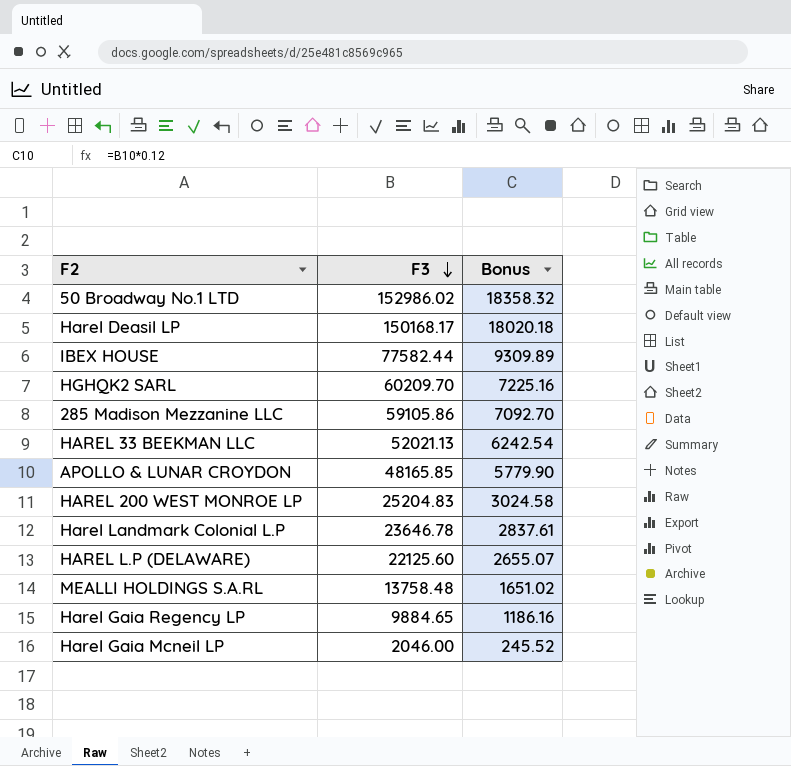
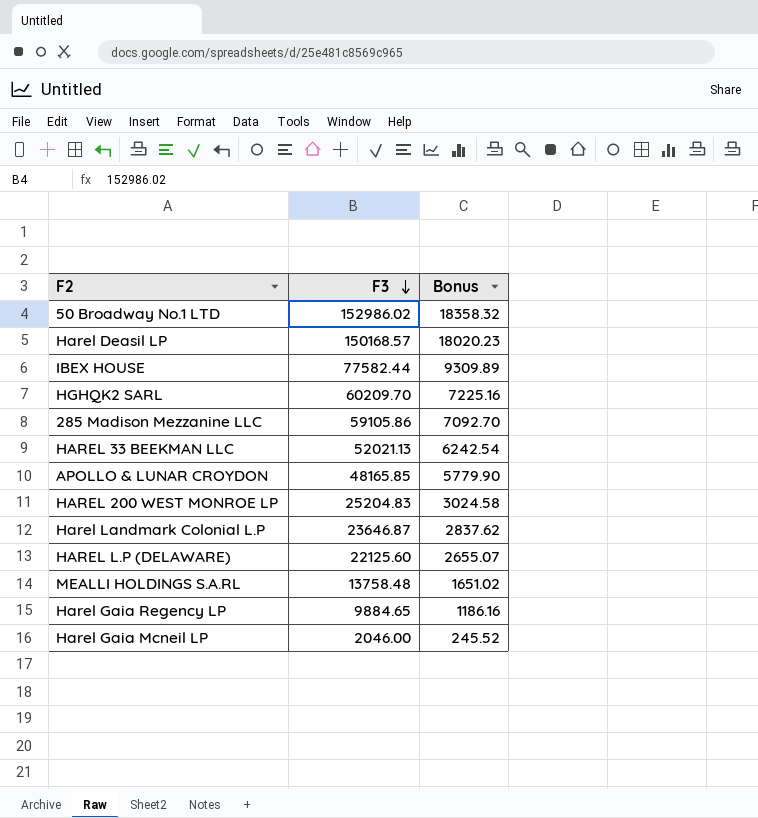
Harel Deasil LP | F3: 150168.17 -> 150168.57
Harel Deasil LP | Bonus: 18020.18 -> 18020.23
Harel Landmark Colonial L.P | F3: 23646.78 -> 23646.87
Harel Landmark Colonial L.P | Bonus: 2837.61 -> 2837.62

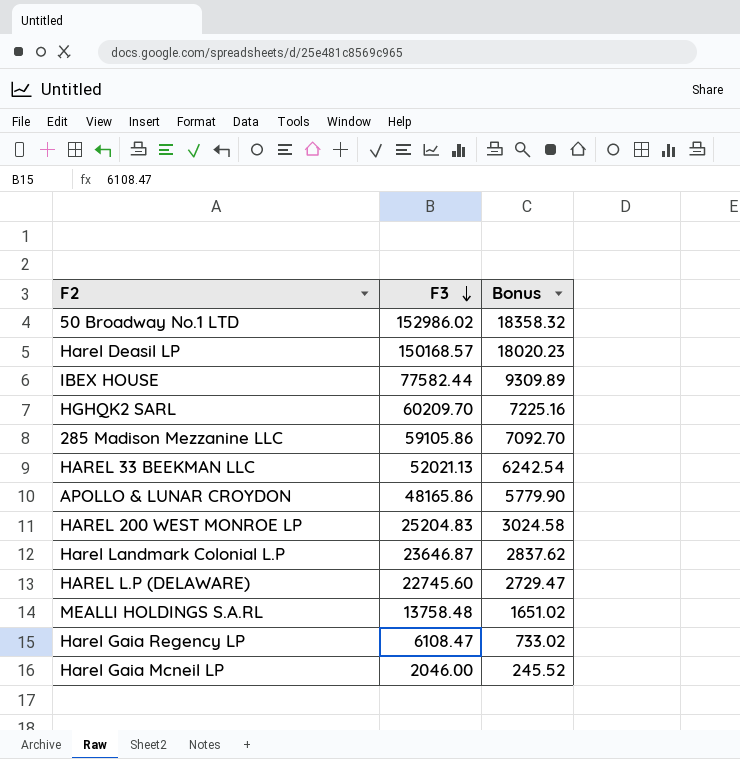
APOLLO & LUNAR CROYDON | F3: 48165.85 -> 48165.86
HAREL L.P (DELAWARE) | F3: 22125.60 -> 22745.60
HAREL L.P (DELAWARE) | Bonus: 2655.07 -> 2729.47
Harel Gaia Regency LP | F3: 9884.65 -> 6108.47
Harel Gaia Regency LP | Bonus: 1186.16 -> 733.02

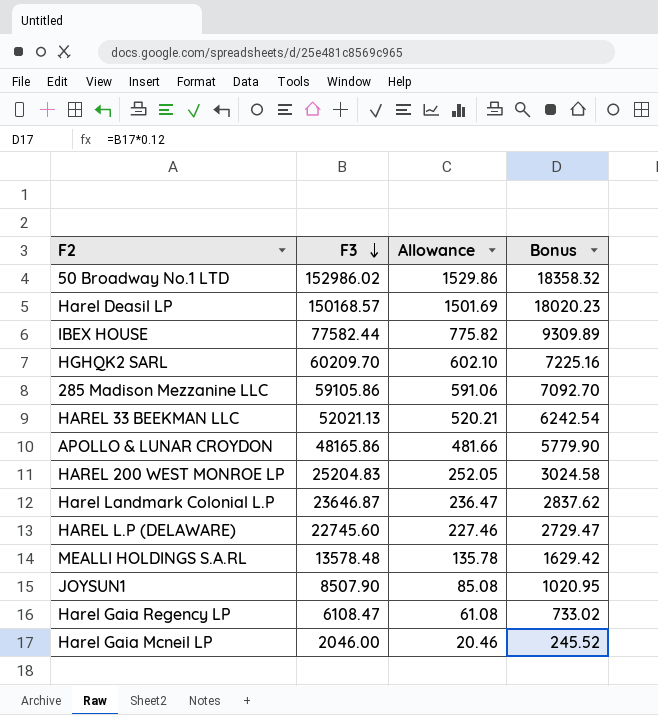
column Allowance | formula: none -> [F3] * 0.01
MEALLI HOLDINGS S.A.RL | F3: 13758.48 -> 13578.48
MEALLI HOLDINGS S.A.RL | Bonus: 1651.02 -> 1629.42
row JOYSUN1: none -> 8507.90 | 85.08 | 1020.95

